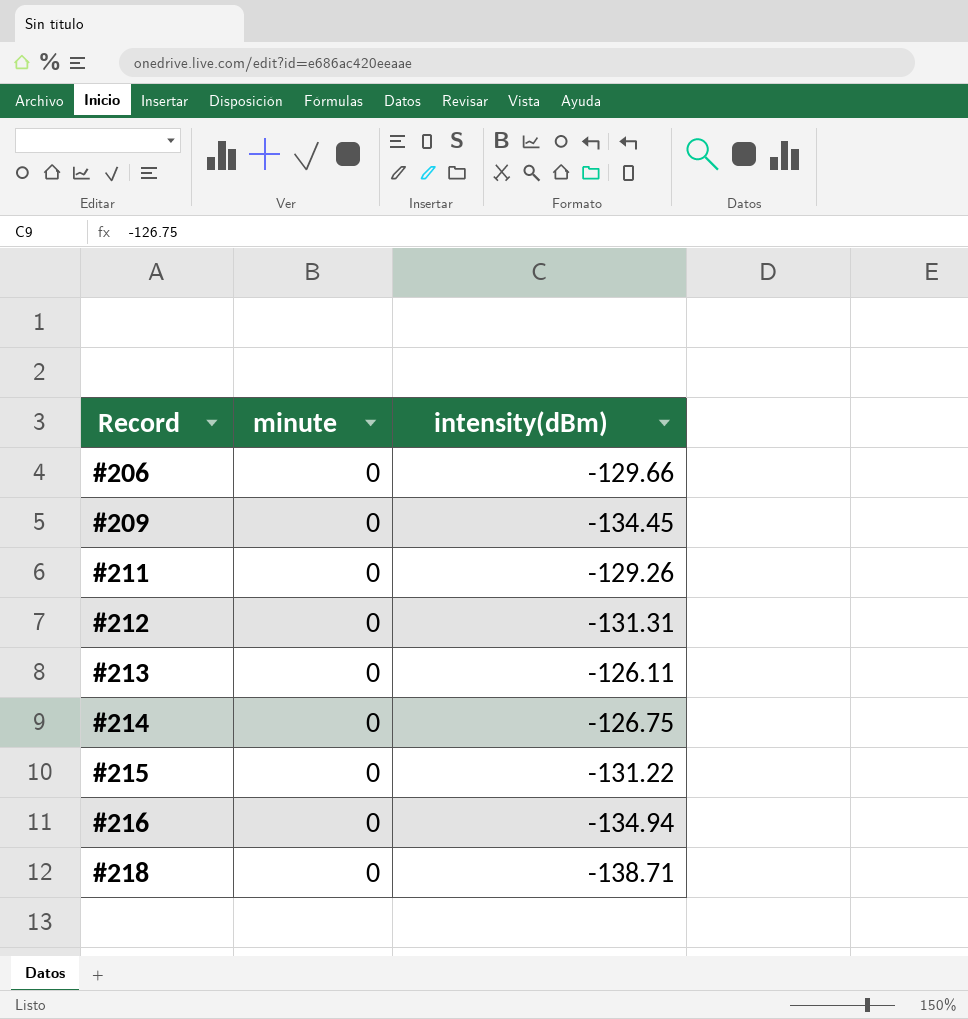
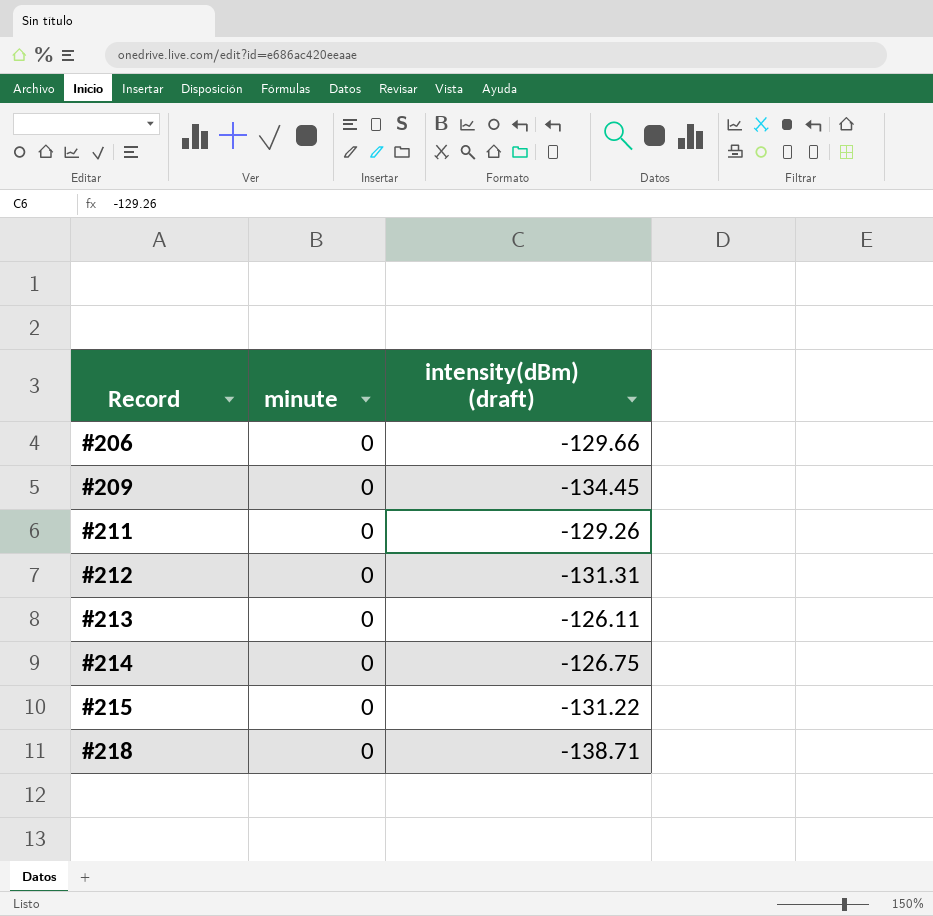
column name: intensity(dBm) -> intensity(dBm) (draft)
row #216: 0 | -134.94 -> none

